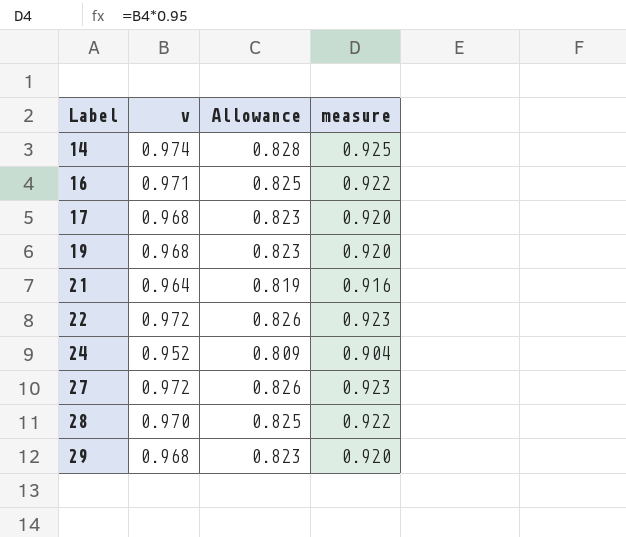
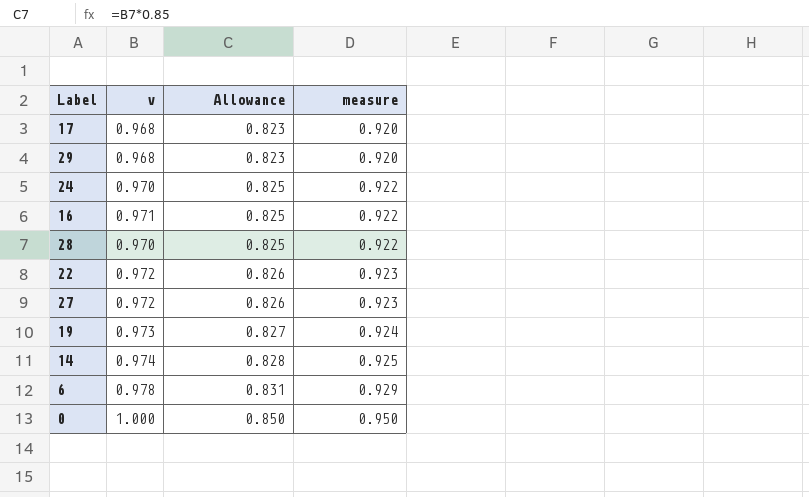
row order: Label ascending -> Allowance ascending
row 21: 0.964 | 0.819 | 0.916 -> none
24 | v: 0.952 -> 0.970
24 | Allowance: 0.809 -> 0.825
24 | measure: 0.904 -> 0.922
19 | v: 0.968 -> 0.973
19 | Allowance: 0.823 -> 0.827
19 | measure: 0.920 -> 0.924
row 6: none -> 0.978 | 0.831 | 0.929
row 0: none -> 1.000 | 0.850 | 0.950

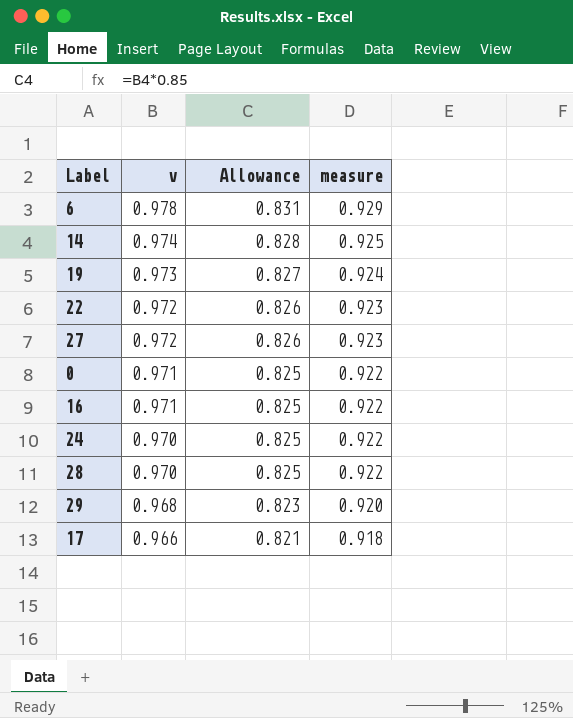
row order: Allowance ascending -> v descending
0 | v: 1.000 -> 0.971
0 | Allowance: 0.850 -> 0.825
0 | measure: 0.950 -> 0.922
17 | v: 0.968 -> 0.966
17 | Allowance: 0.823 -> 0.821
17 | measure: 0.920 -> 0.918

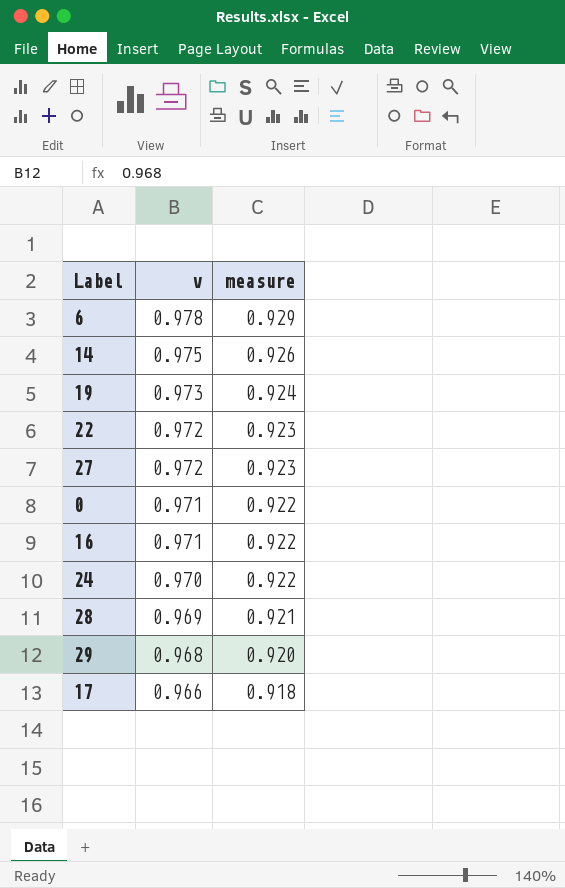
column Allowance | formula: [v] * 0.85 -> none
14 | v: 0.974 -> 0.975
14 | measure: 0.925 -> 0.926
28 | v: 0.970 -> 0.969
28 | measure: 0.922 -> 0.921

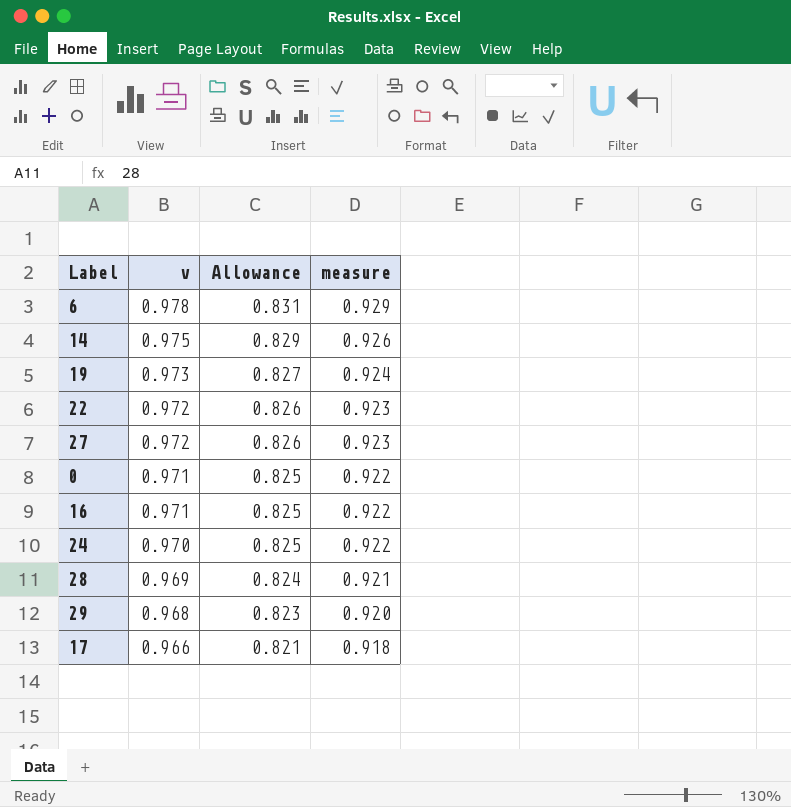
column Allowance | formula: none -> [v] * 0.85

